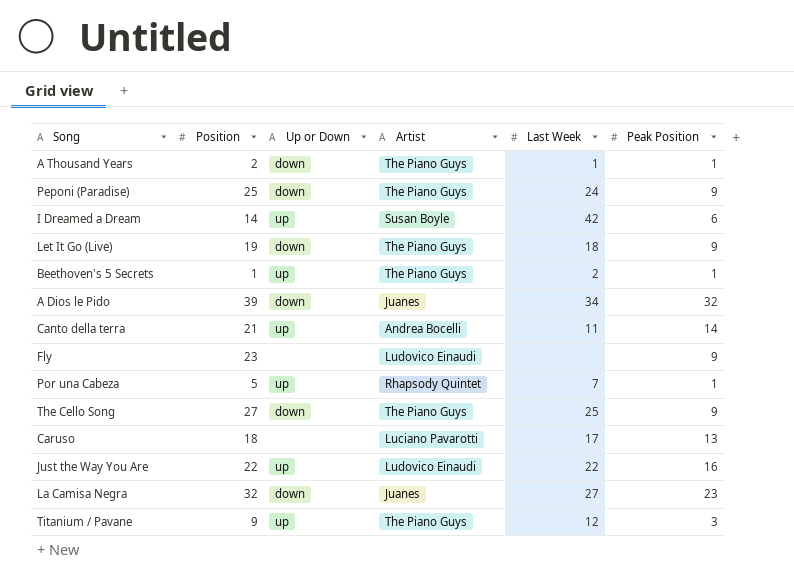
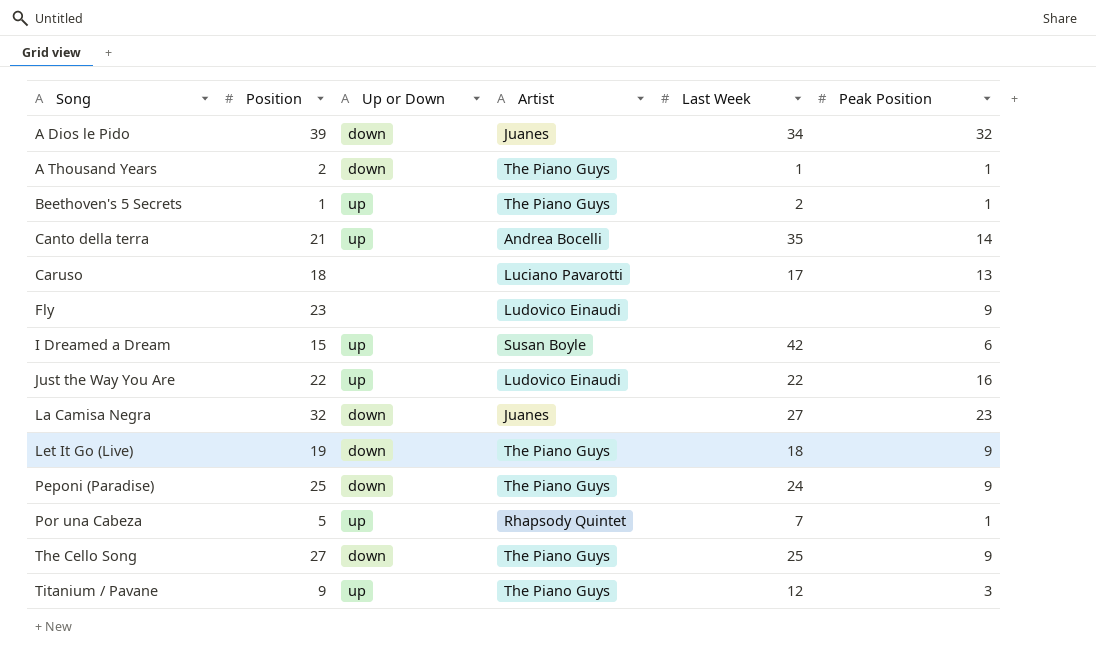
row order: none -> Song ascending
Canto della terra | Last Week: 11 -> 35
I Dreamed a Dream | Position: 14 -> 15

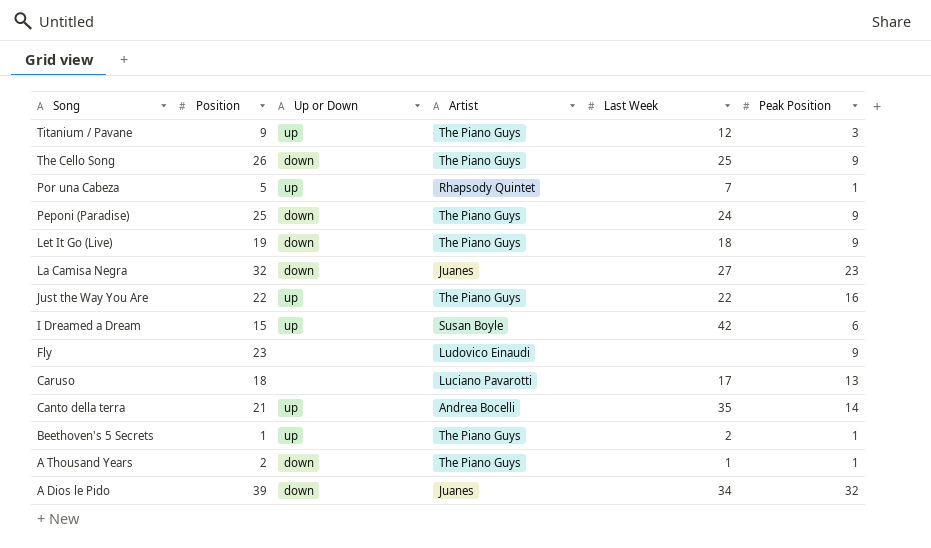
row order: Song ascending -> Song descending
The Cello Song | Position: 27 -> 26
Just the Way You Are | Artist: Ludovico Einaudi -> The Piano Guys

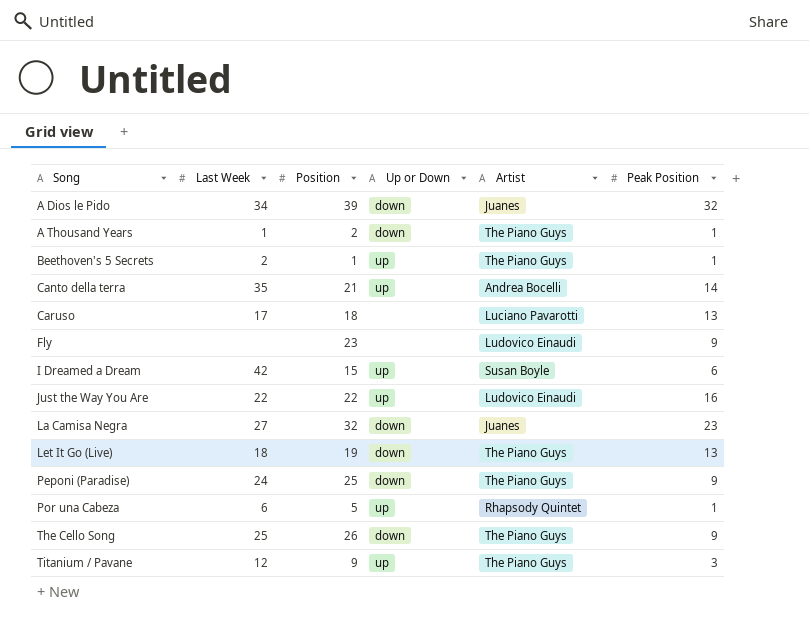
row order: Song descending -> Song ascending
column Last Week | position: 5 -> 2
Just the Way You Are | Artist: The Piano Guys -> Ludovico Einaudi
Let It Go (Live) | Peak Position: 9 -> 13
Por una Cabeza | Last Week: 7 -> 6

